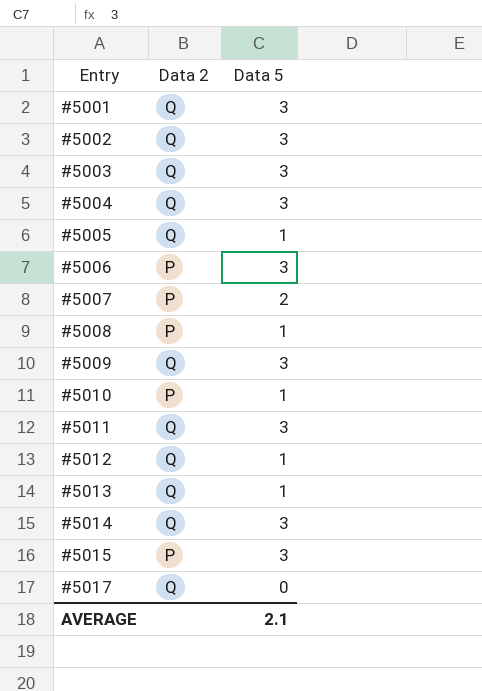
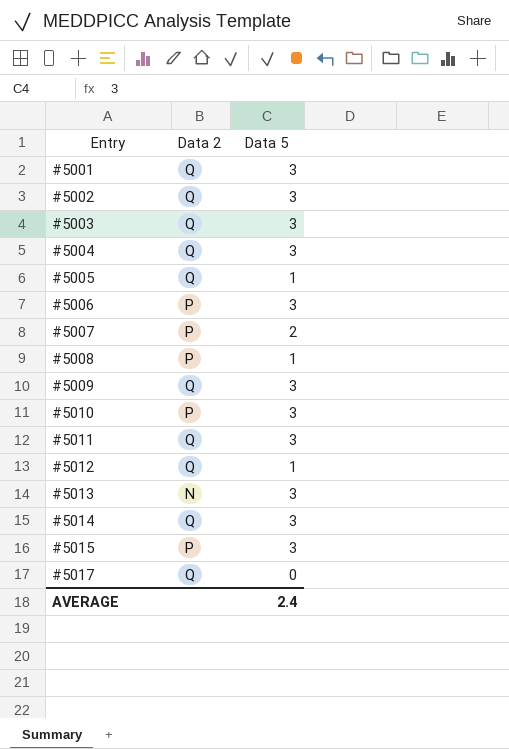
#5010 | Data 5: 1 -> 3
#5013 | Data 2: Q -> N
#5013 | Data 5: 1 -> 3
AVERAGE | Data 5: 2.1 -> 2.4

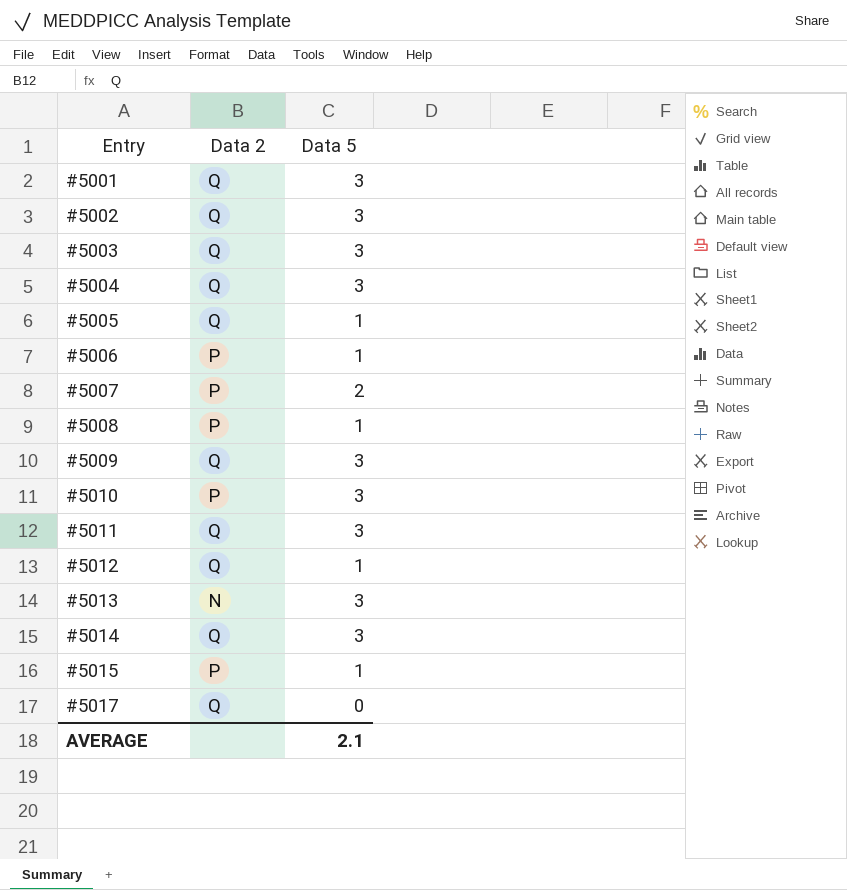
#5006 | Data 5: 3 -> 1
#5015 | Data 5: 3 -> 1
AVERAGE | Data 5: 2.4 -> 2.1

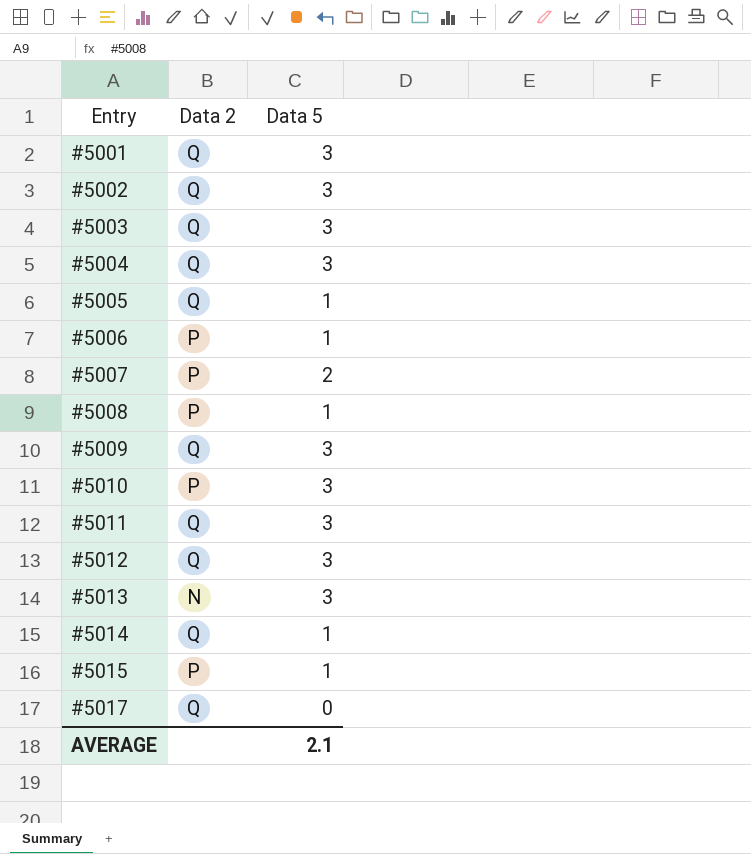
#5012 | Data 5: 1 -> 3
#5014 | Data 5: 3 -> 1

